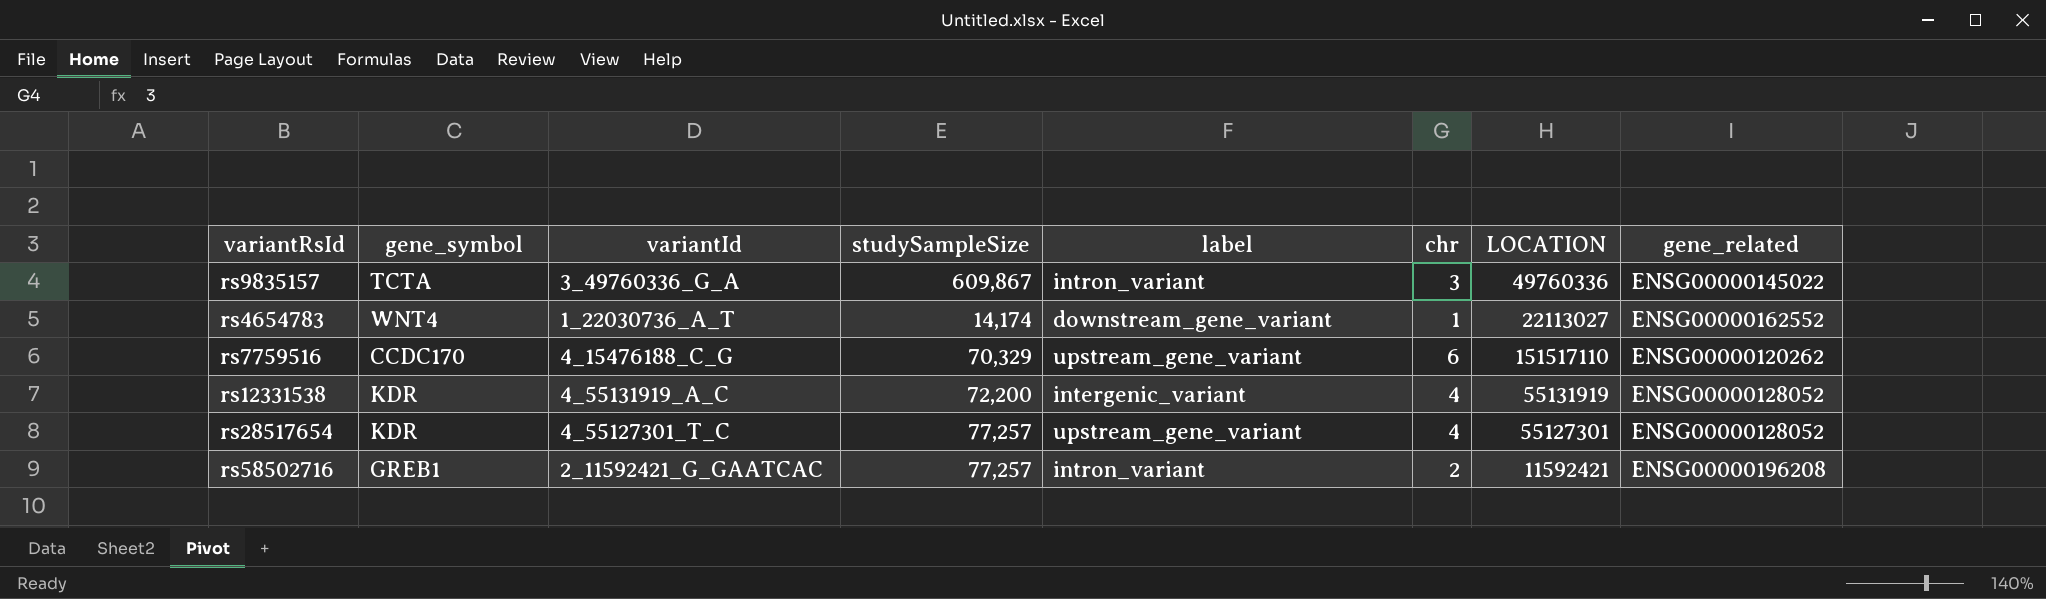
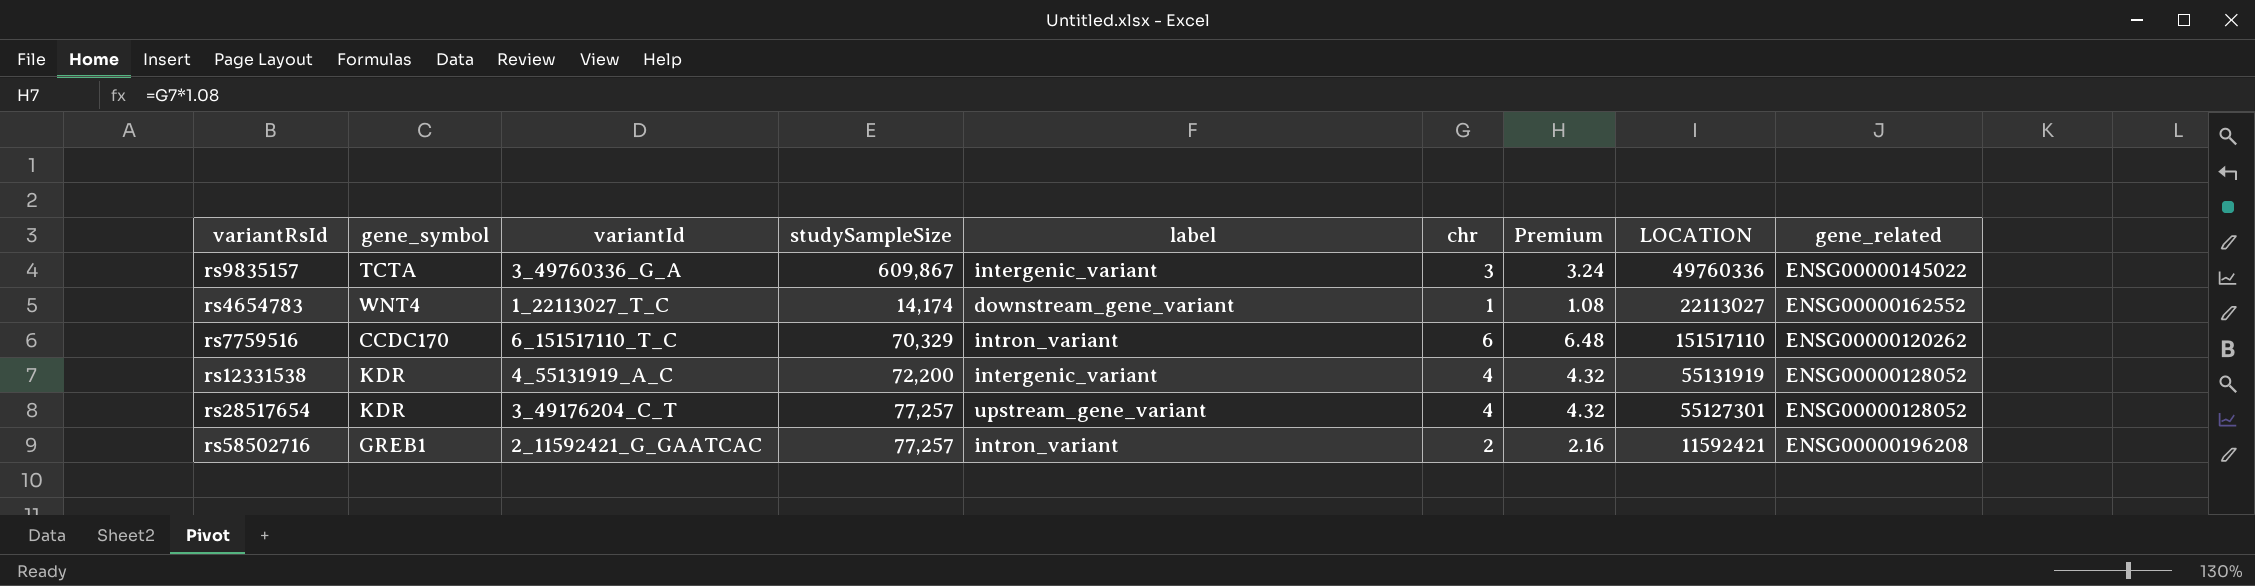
column Premium | formula: none -> [chr] * 1.08
rs9835157 | label: intron_variant -> intergenic_variant
rs4654783 | variantId: 1_22030736_A_T -> 1_22113027_T_C
rs7759516 | variantId: 4_15476188_C_G -> 6_151517110_T_C
rs7759516 | label: upstream_gene_variant -> intron_variant
rs28517654 | variantId: 4_55127301_T_C -> 3_49176204_C_T

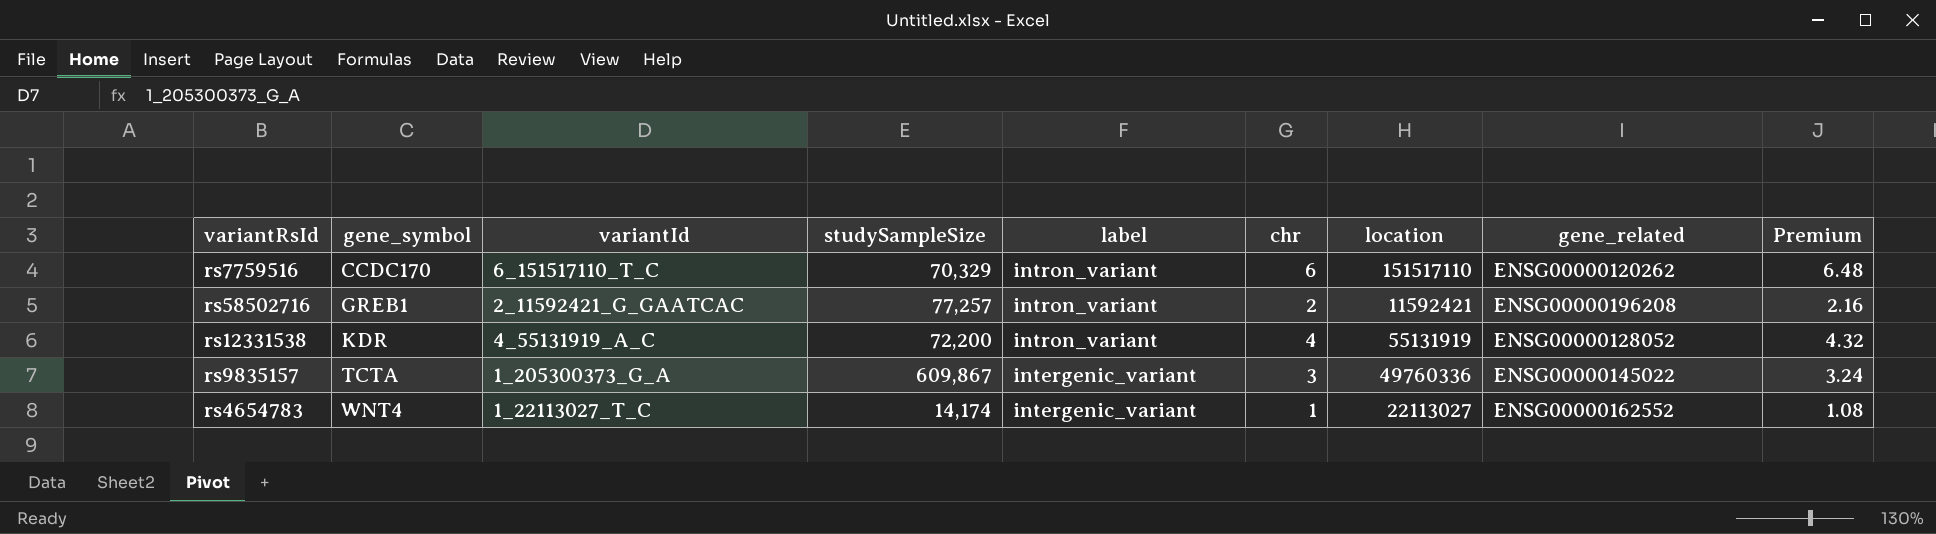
row order: none -> gene_symbol ascending
column name: LOCATION -> location
column Premium | position: 7 -> 9
row rs28517654: KDR | 3_49176204_C_T | 77,257 | upstream_gene_variant | 4 | 4.32 | 55127301 | ENSG00000128052 -> none
rs12331538 | label: intergenic_variant -> intron_variant
rs9835157 | variantId: 3_49760336_G_A -> 1_205300373_G_A
rs4654783 | label: downstream_gene_variant -> intergenic_variant

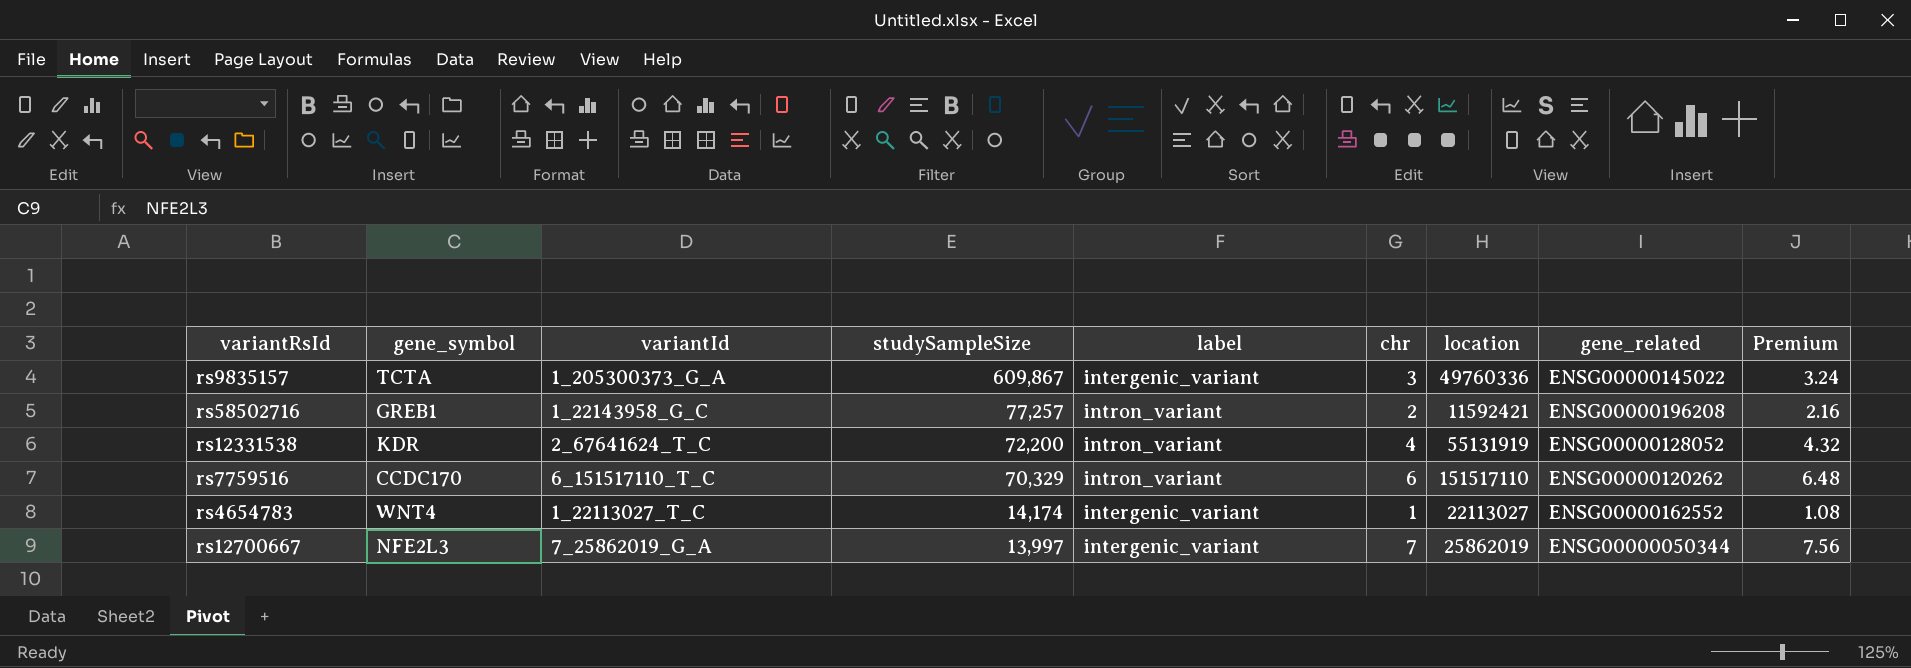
row order: gene_symbol ascending -> studySampleSize descending
rs58502716 | variantId: 2_11592421_G_GAATCAC -> 1_22143958_G_C
rs12331538 | variantId: 4_55131919_A_C -> 2_67641624_T_C
row rs12700667: none -> NFE2L3 | 7_25862019_G_A | 13,997 | intergenic_variant | 7 | 25862019 | ENSG00000050344 | 7.56

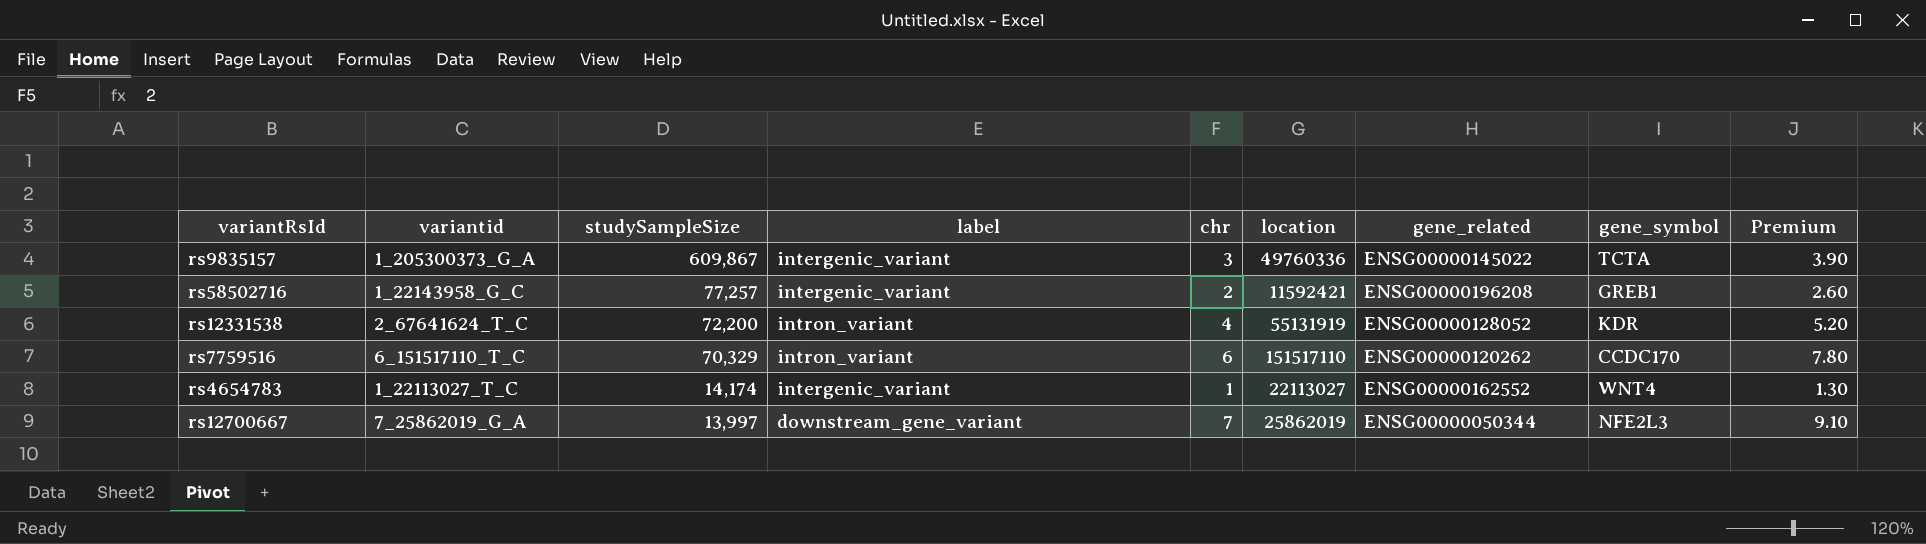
column name: variantId -> variantid
column gene_symbol | position: 2 -> 8
column Premium | formula: [chr] * 1.08 -> [chr] * 1.3
rs58502716 | label: intron_variant -> intergenic_variant
rs12700667 | label: intergenic_variant -> downstream_gene_variant

